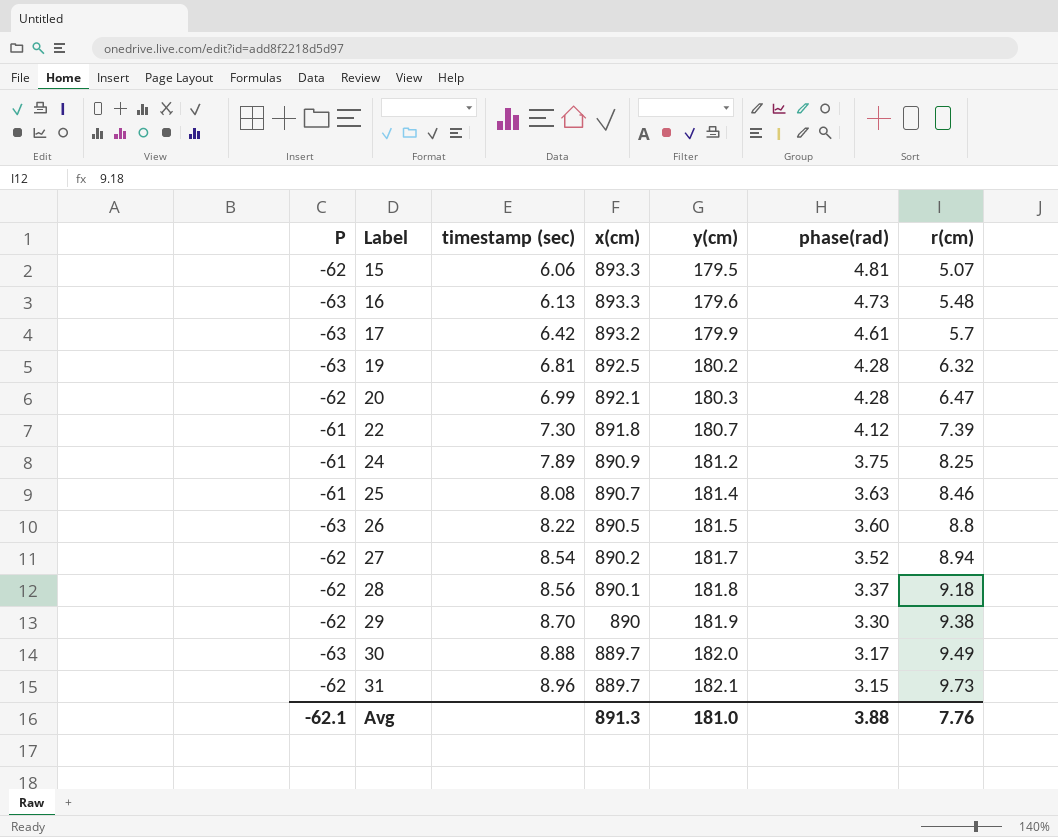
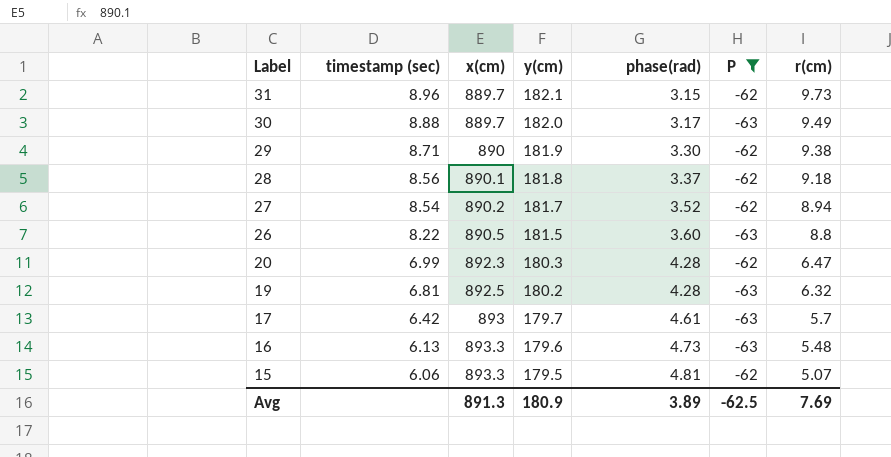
filter: none -> P != -61
row order: Label ascending -> Label descending
column P | position: 1 -> 6
29 | timestamp (sec): 8.70 -> 8.71
20 | x(cm): 892.1 -> 892.3
17 | x(cm): 893.2 -> 893
17 | y(cm): 179.9 -> 179.7
Avg | y(cm): 181.0 -> 180.9
Avg | phase(rad): 3.88 -> 3.89
Avg | P: -62.1 -> -62.5
Avg | r(cm): 7.76 -> 7.69

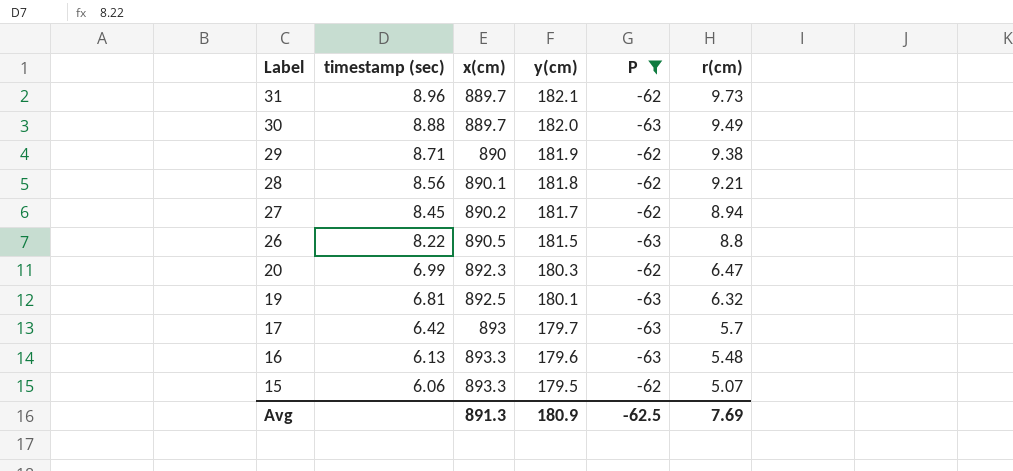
column phase(rad) | position: 5 -> none
28 | r(cm): 9.18 -> 9.21
27 | timestamp (sec): 8.54 -> 8.45
19 | y(cm): 180.2 -> 180.1

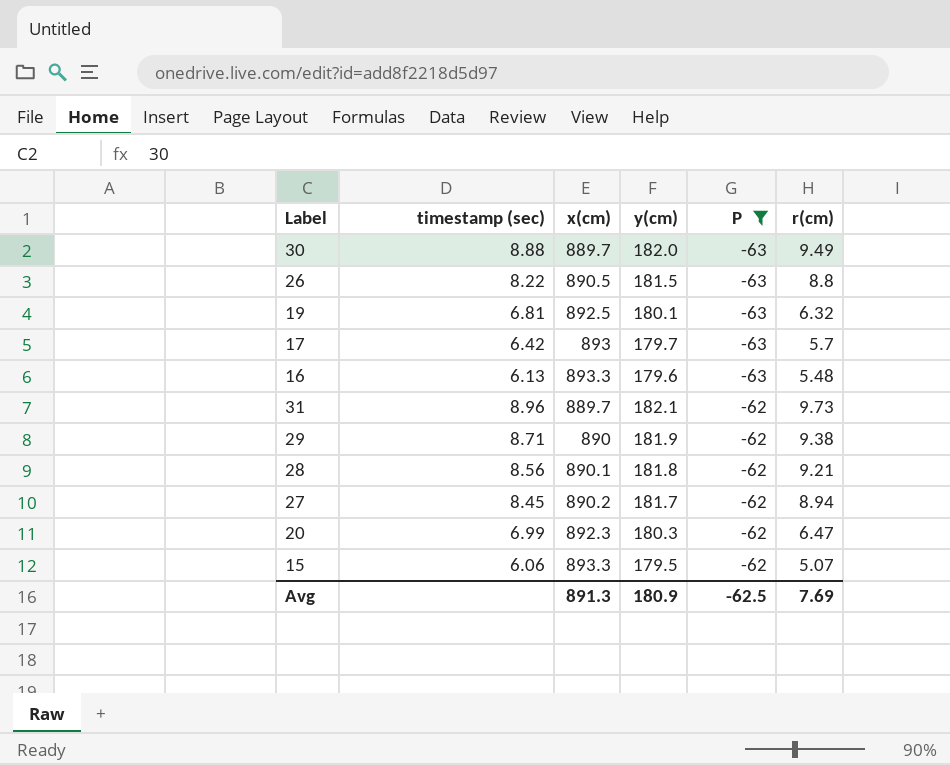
row order: Label descending -> P ascending

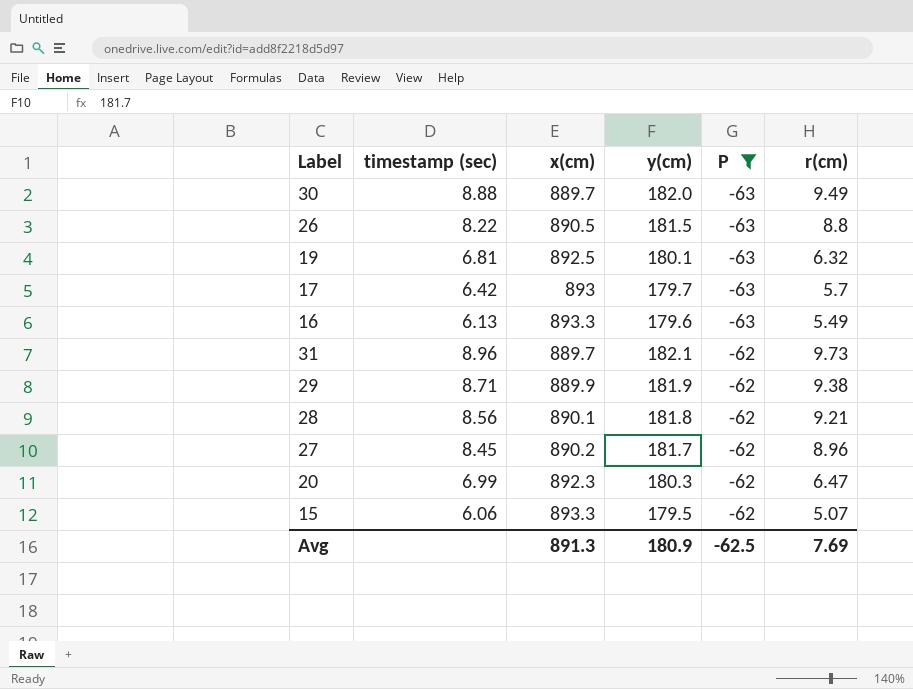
16 | r(cm): 5.48 -> 5.49
29 | x(cm): 890 -> 889.9
27 | r(cm): 8.94 -> 8.96

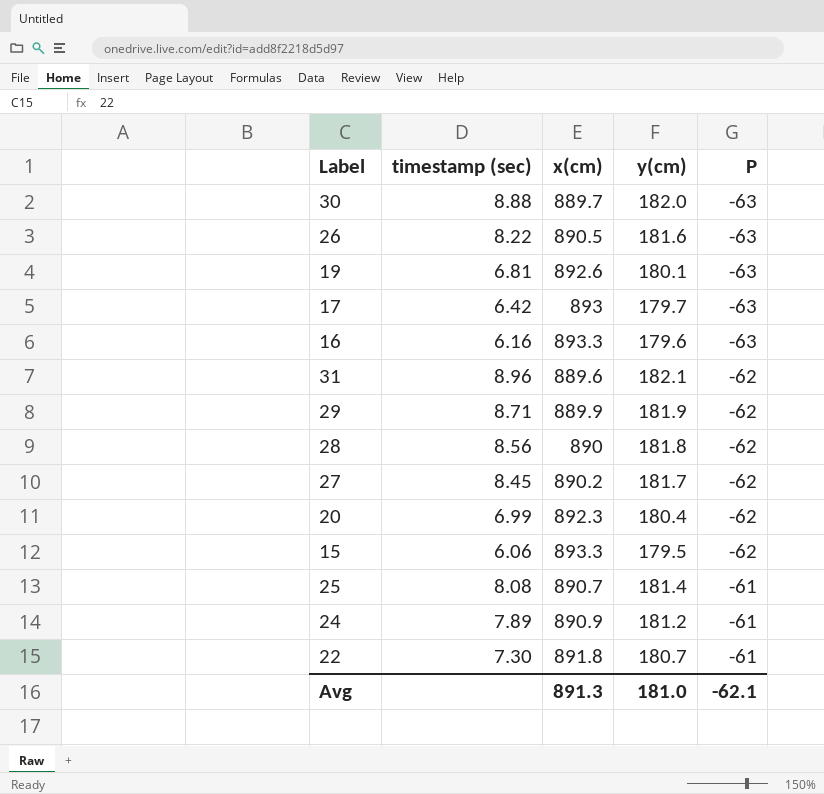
filter: P != -61 -> none
column r(cm) | position: 6 -> none
26 | y(cm): 181.5 -> 181.6
19 | x(cm): 892.5 -> 892.6
16 | timestamp (sec): 6.13 -> 6.16
31 | x(cm): 889.7 -> 889.6
28 | x(cm): 890.1 -> 890
20 | y(cm): 180.3 -> 180.4
Avg | y(cm): 180.9 -> 181.0
Avg | P: -62.5 -> -62.1

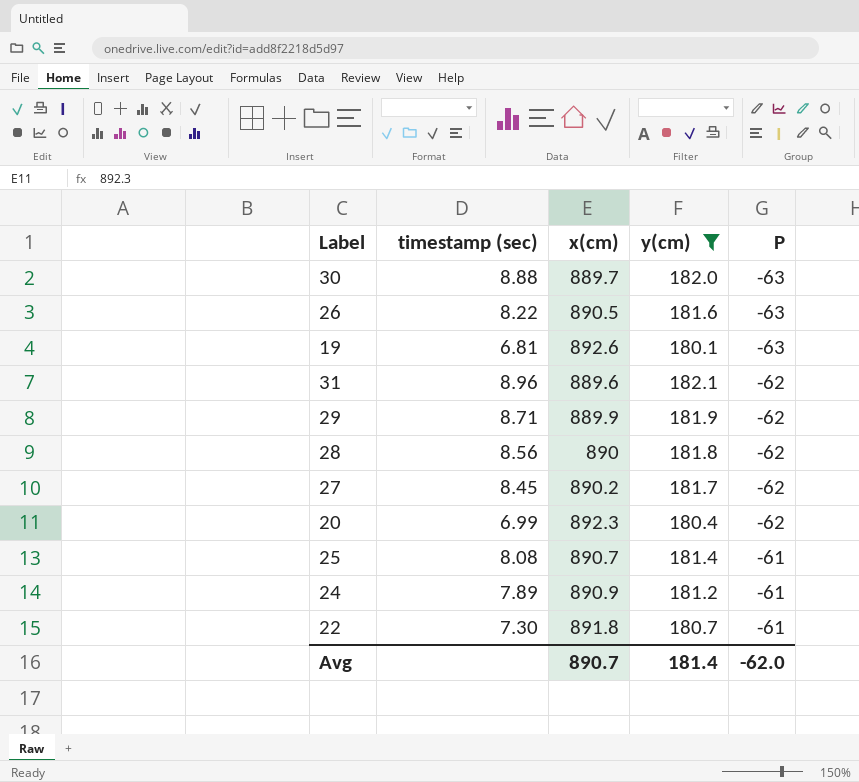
filter: none -> y(cm) >= 180.1
Avg | x(cm): 891.3 -> 890.7
Avg | y(cm): 181.0 -> 181.4
Avg | P: -62.1 -> -62.0

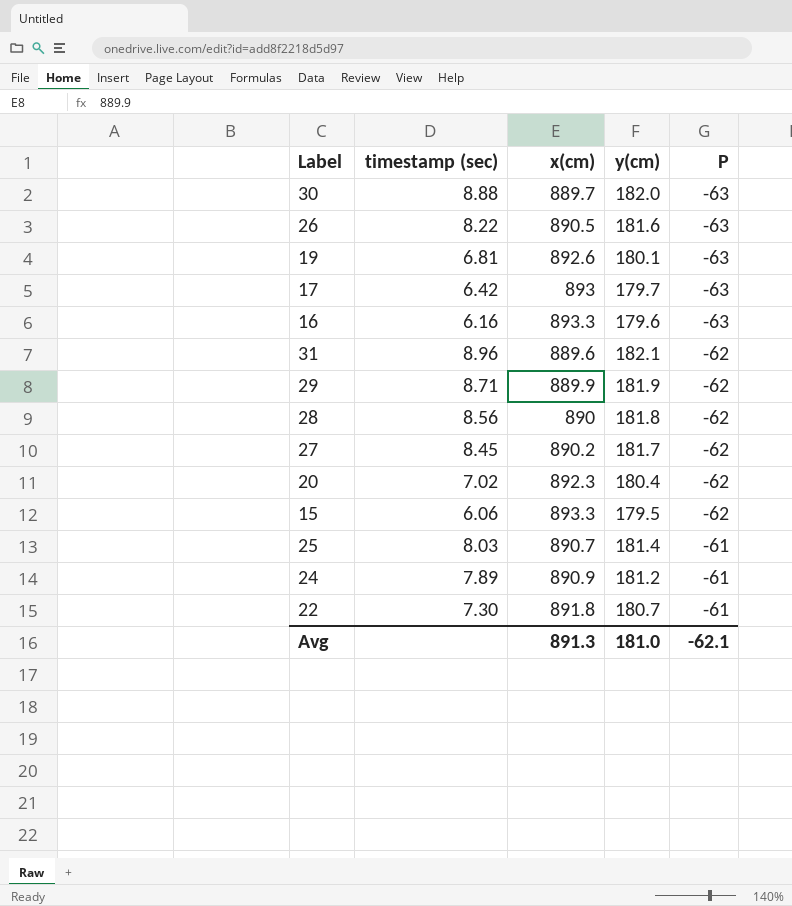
filter: y(cm) >= 180.1 -> none
20 | timestamp (sec): 6.99 -> 7.02
25 | timestamp (sec): 8.08 -> 8.03
Avg | x(cm): 890.7 -> 891.3
Avg | y(cm): 181.4 -> 181.0
Avg | P: -62.0 -> -62.1

